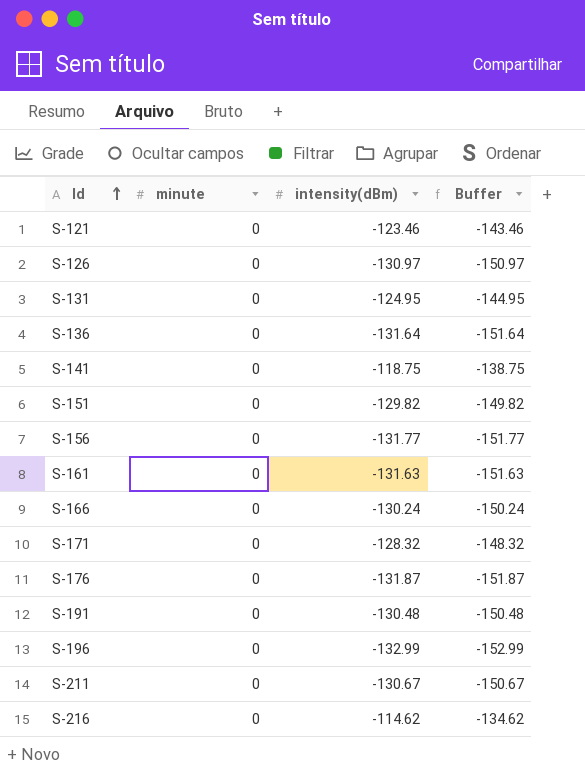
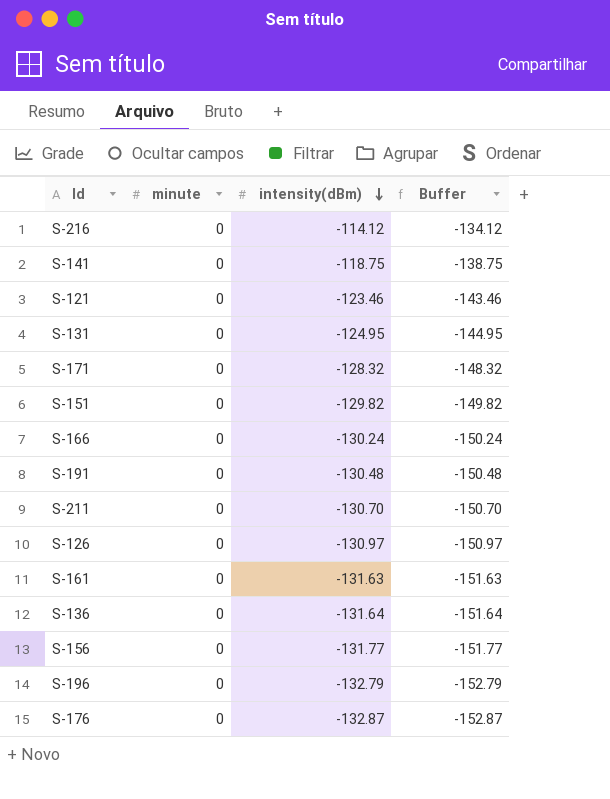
row order: Id ascending -> intensity(dBm) descending
S-216 | intensity(dBm): -114.62 -> -114.12
S-216 | Buffer: -134.62 -> -134.12
S-211 | intensity(dBm): -130.67 -> -130.70
S-211 | Buffer: -150.67 -> -150.70
S-196 | intensity(dBm): -132.99 -> -132.79
S-196 | Buffer: -152.99 -> -152.79
S-176 | intensity(dBm): -131.87 -> -132.87
S-176 | Buffer: -151.87 -> -152.87

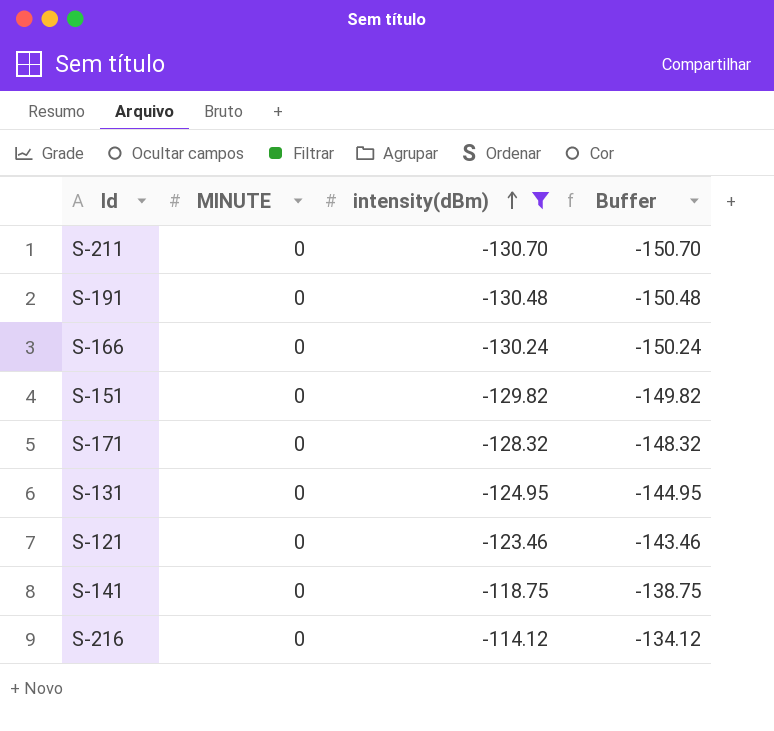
filter: none -> intensity(dBm) >= -130.70
row order: intensity(dBm) descending -> intensity(dBm) ascending
column name: minute -> MINUTE

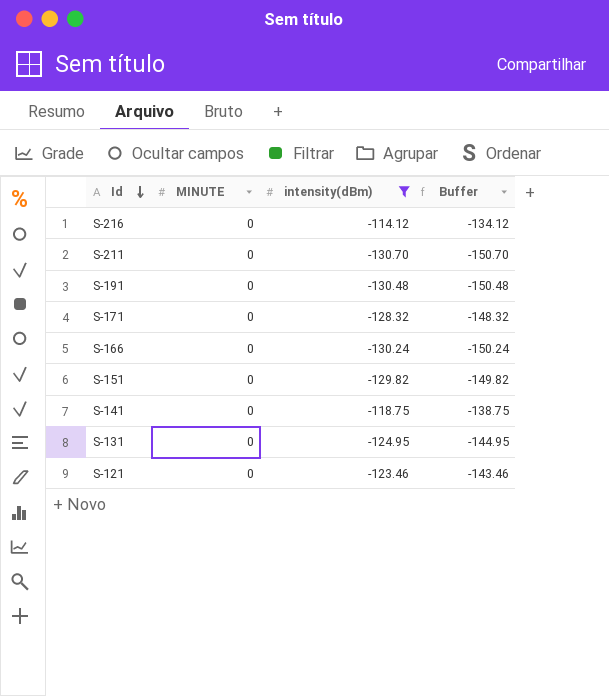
row order: intensity(dBm) ascending -> Id descending

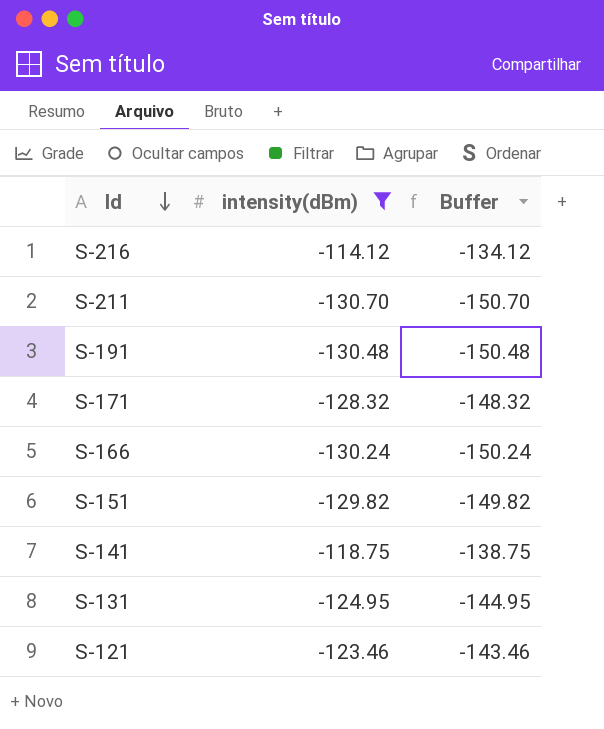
column MINUTE | position: 2 -> none

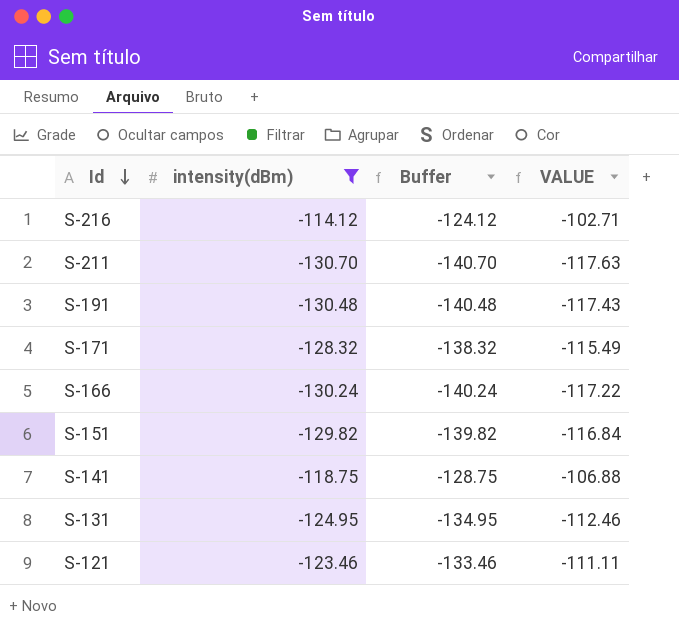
column Buffer | formula: [intensity(dBm)] - 20 -> [intensity(dBm)] - 10
column VALUE | formula: none -> [intensity(dBm)] * 0.9

